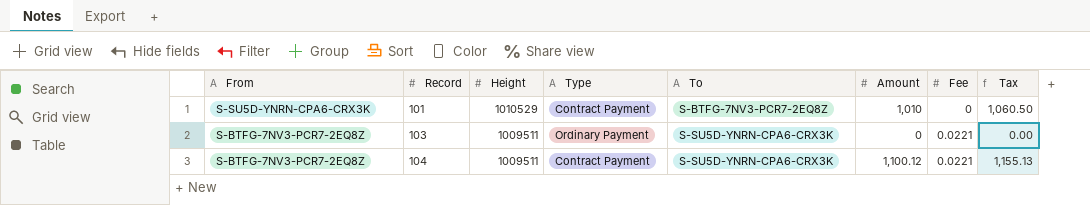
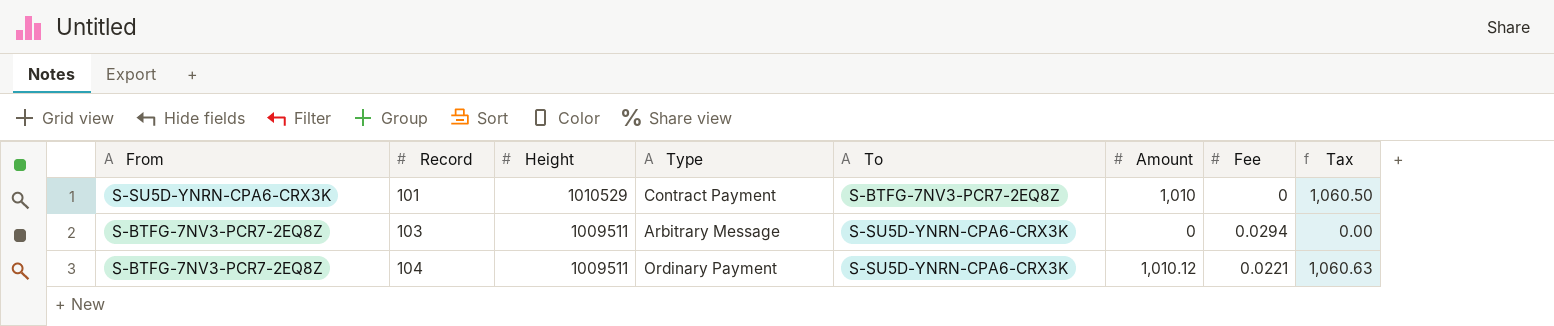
103 | Type: Ordinary Payment -> Arbitrary Message
103 | Fee: 0.0221 -> 0.0294
104 | Type: Contract Payment -> Ordinary Payment
104 | Amount: 1,100.12 -> 1,010.12
104 | Tax: 1,155.13 -> 1,060.63

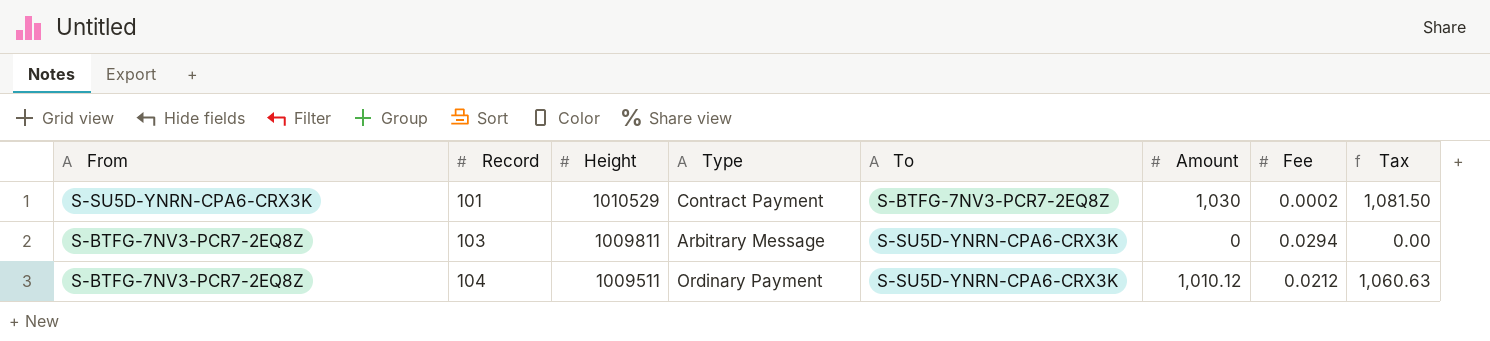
101 | Amount: 1,010 -> 1,030
101 | Fee: 0 -> 0.0002
101 | Tax: 1,060.50 -> 1,081.50
103 | Height: 1009511 -> 1009811
104 | Fee: 0.0221 -> 0.0212

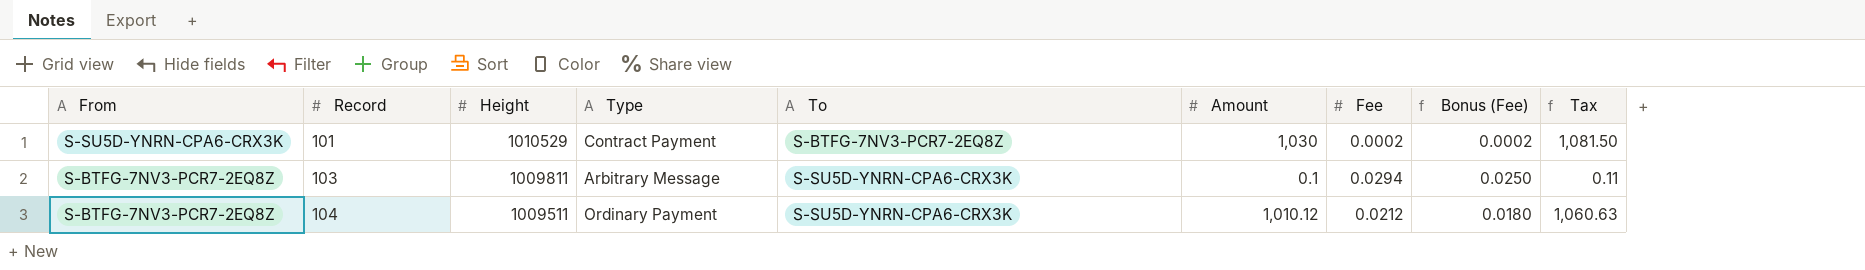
column Bonus (Fee) | formula: none -> [Fee] * 0.85
103 | Amount: 0 -> 0.1
103 | Tax: 0.00 -> 0.11

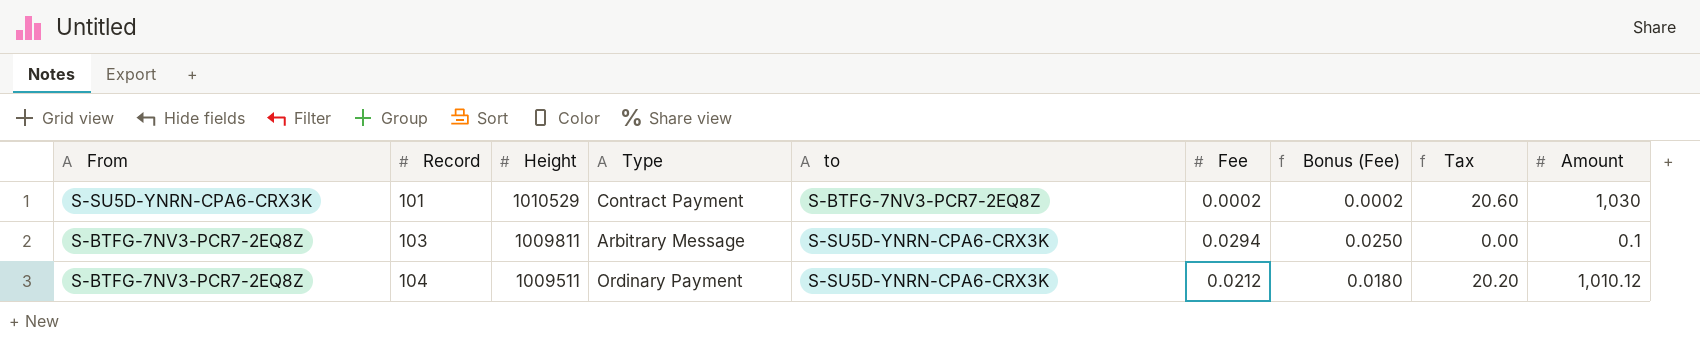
column name: To -> to
column Tax | formula: [Amount] * 1.05 -> [Amount] * 0.02
column Amount | position: 6 -> 9

